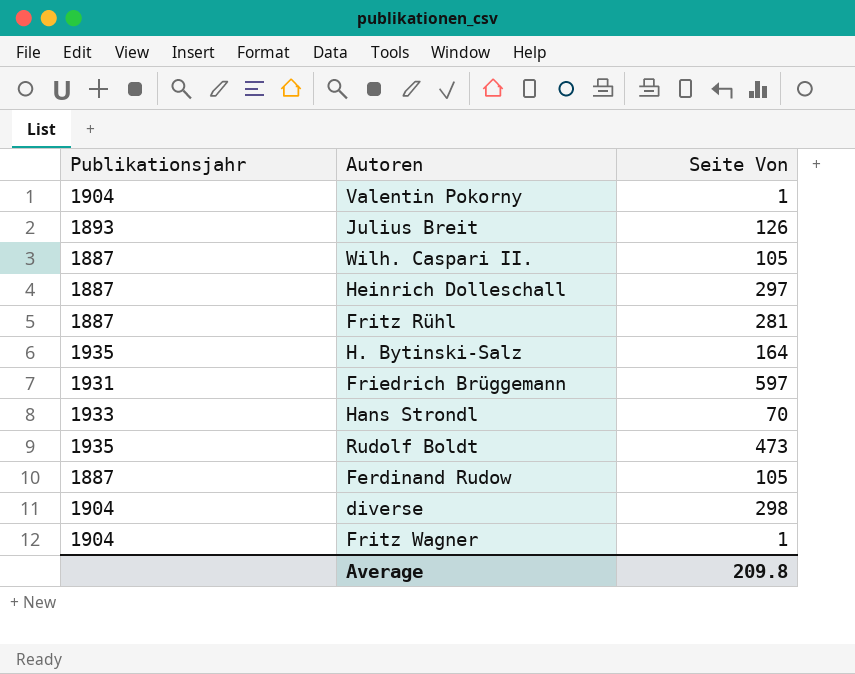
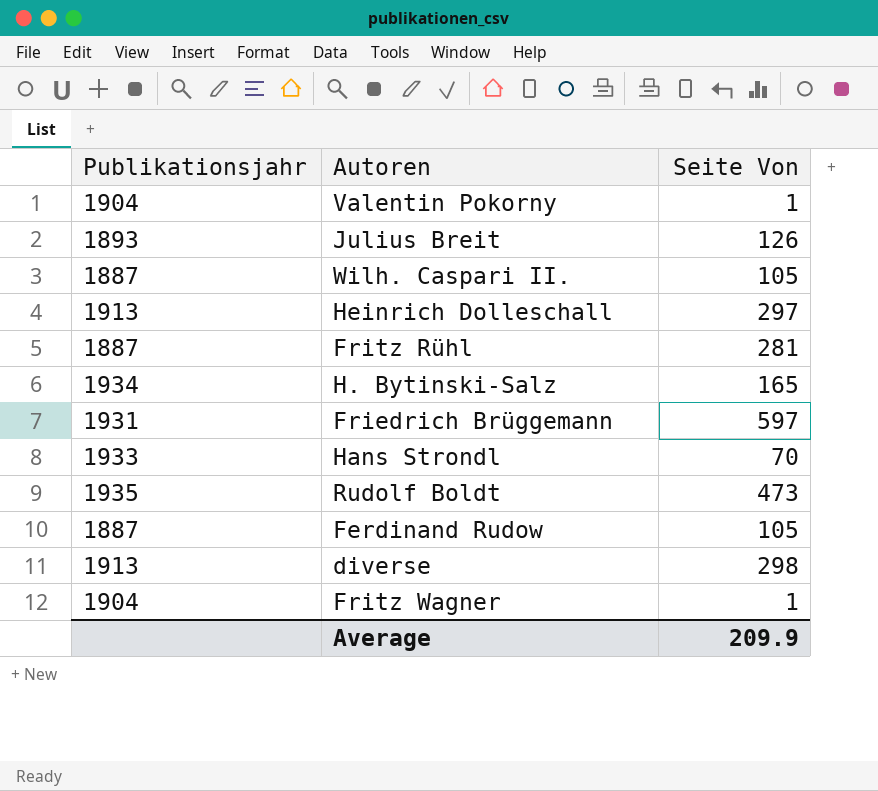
Heinrich Dolleschall | Publikationsjahr: 1887 -> 1913
H. Bytinski-Salz | Publikationsjahr: 1935 -> 1934
H. Bytinski-Salz | Seite Von: 164 -> 165
diverse | Publikationsjahr: 1904 -> 1913
Average | Seite Von: 209.8 -> 209.9

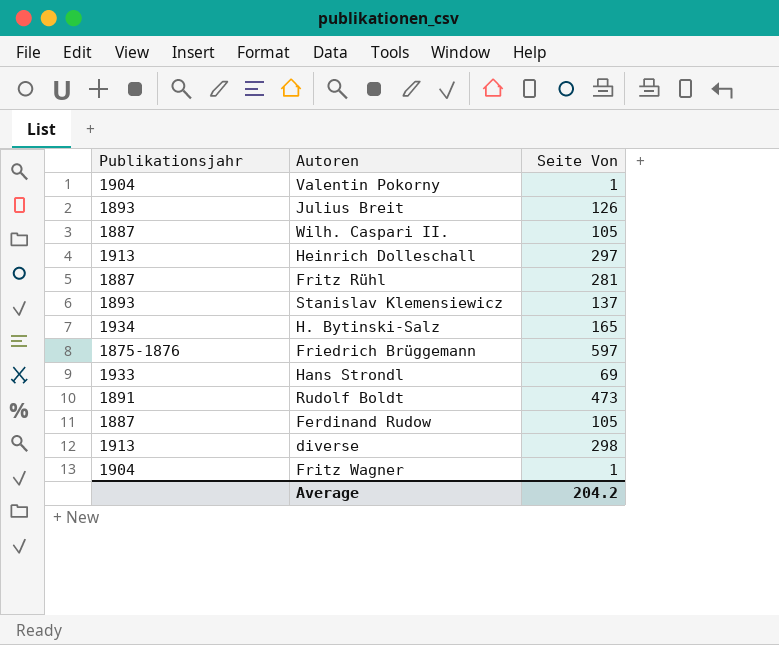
row Stanislav Klemensiewicz: none -> 1893 | 137
Friedrich Brüggemann | Publikationsjahr: 1931 -> 1875-1876
Hans Strondl | Seite Von: 70 -> 69
Rudolf Boldt | Publikationsjahr: 1935 -> 1891
Average | Seite Von: 209.9 -> 204.2

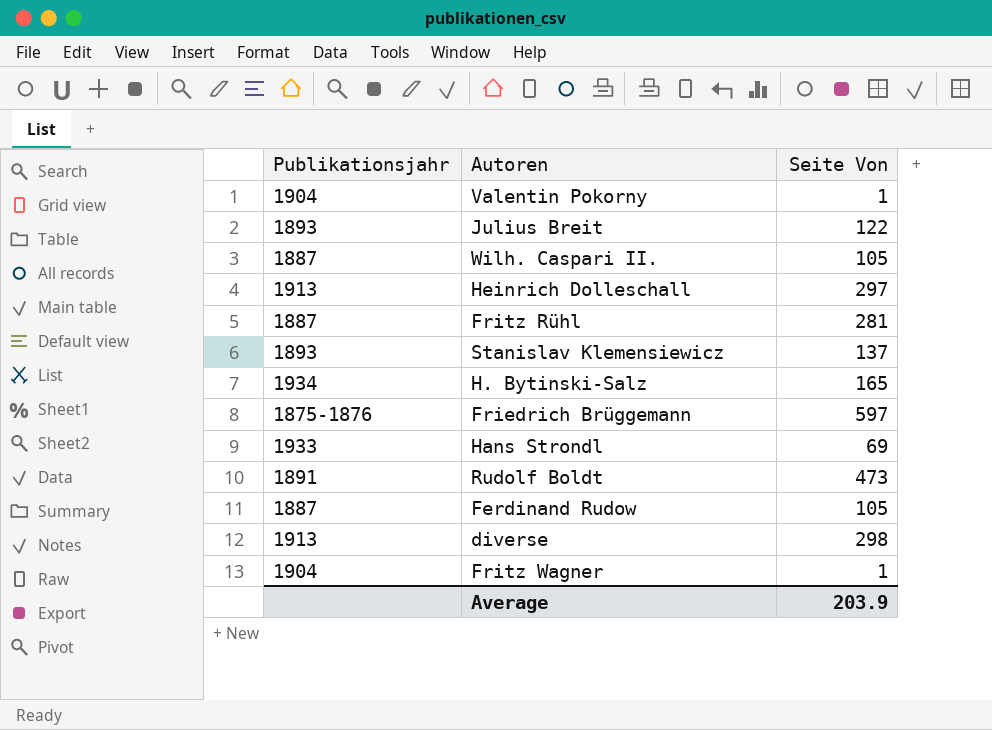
Julius Breit | Seite Von: 126 -> 122
Average | Seite Von: 204.2 -> 203.9

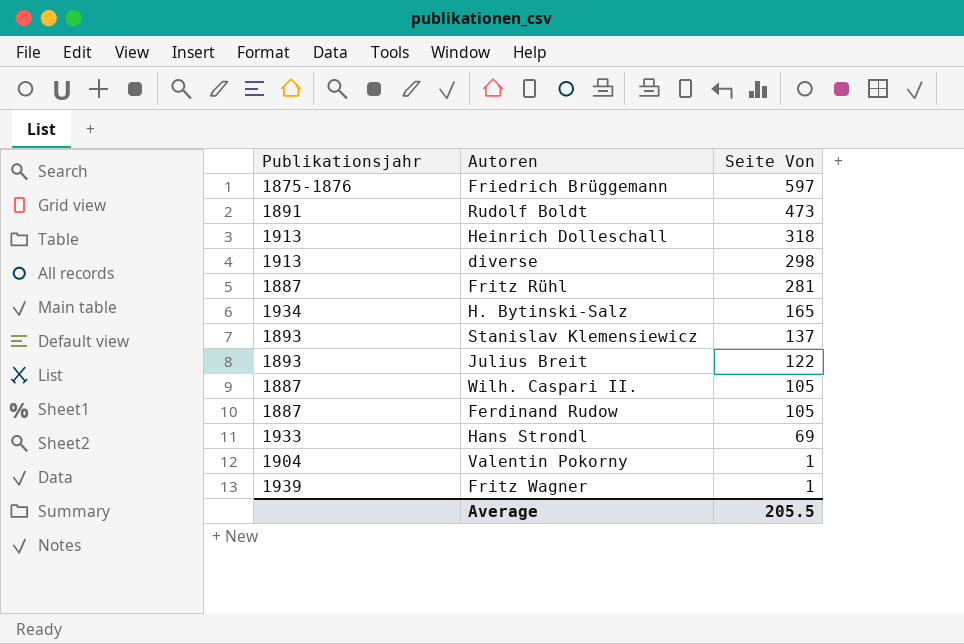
row order: none -> Seite Von descending
Heinrich Dolleschall | Seite Von: 297 -> 318
Fritz Wagner | Publikationsjahr: 1904 -> 1939
Average | Seite Von: 203.9 -> 205.5

